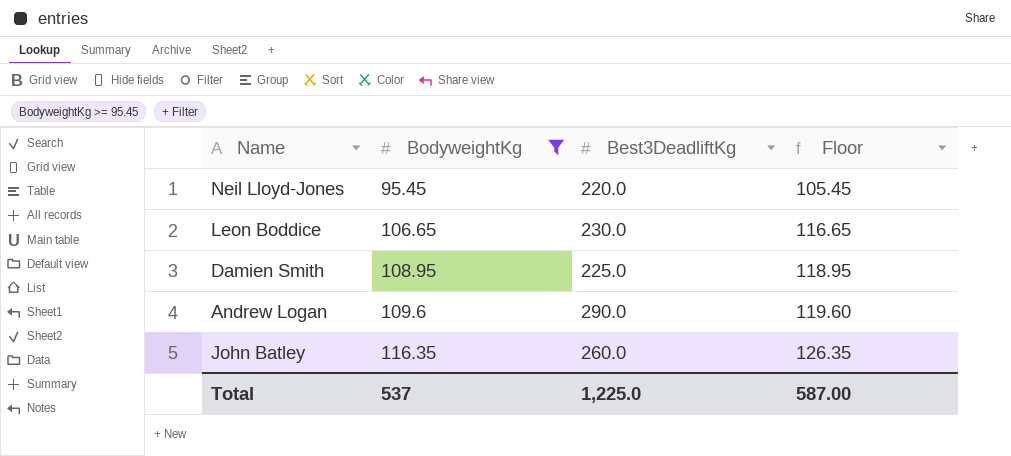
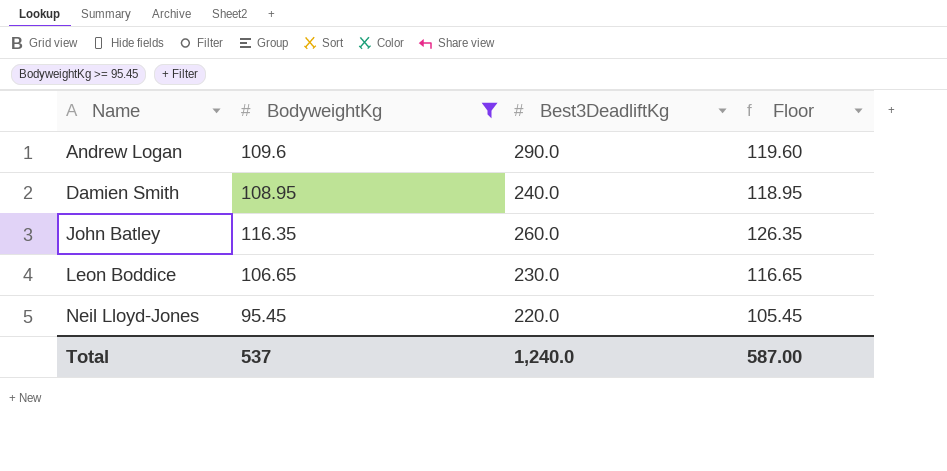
row order: BodyweightKg ascending -> Name ascending
Damien Smith | Best3DeadliftKg: 225.0 -> 240.0
Total | Best3DeadliftKg: 1,225.0 -> 1,240.0

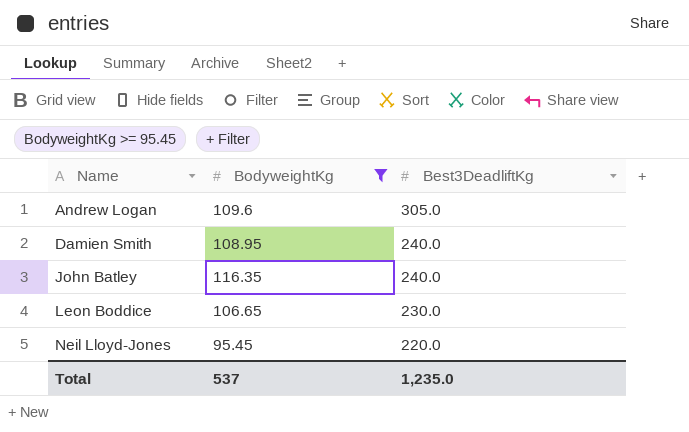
column Floor | formula: [BodyweightKg] + 10 -> none
Andrew Logan | Best3DeadliftKg: 290.0 -> 305.0
John Batley | Best3DeadliftKg: 260.0 -> 240.0
Total | Best3DeadliftKg: 1,240.0 -> 1,235.0

